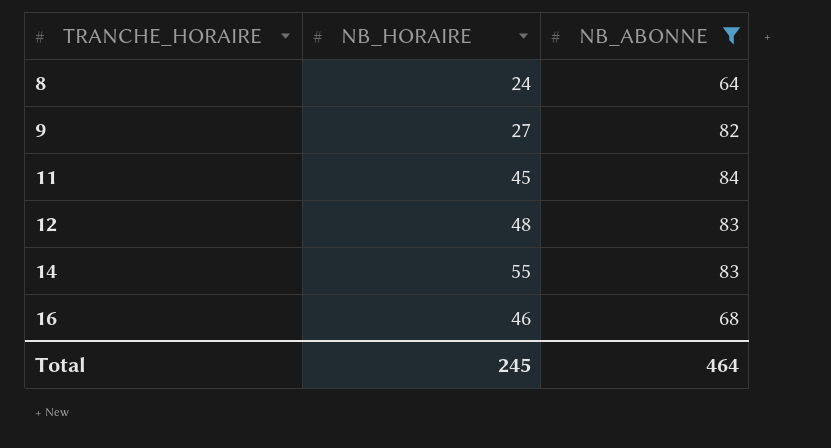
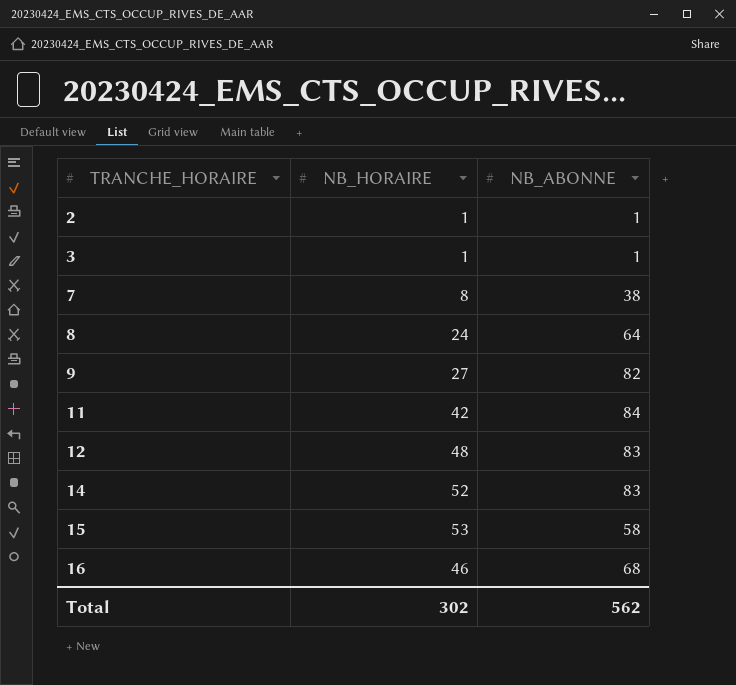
filter: NB_ABONNE >= 64 -> none
11 | NB_HORAIRE: 45 -> 42
14 | NB_HORAIRE: 55 -> 52
Total | NB_HORAIRE: 245 -> 302
Total | NB_ABONNE: 464 -> 562

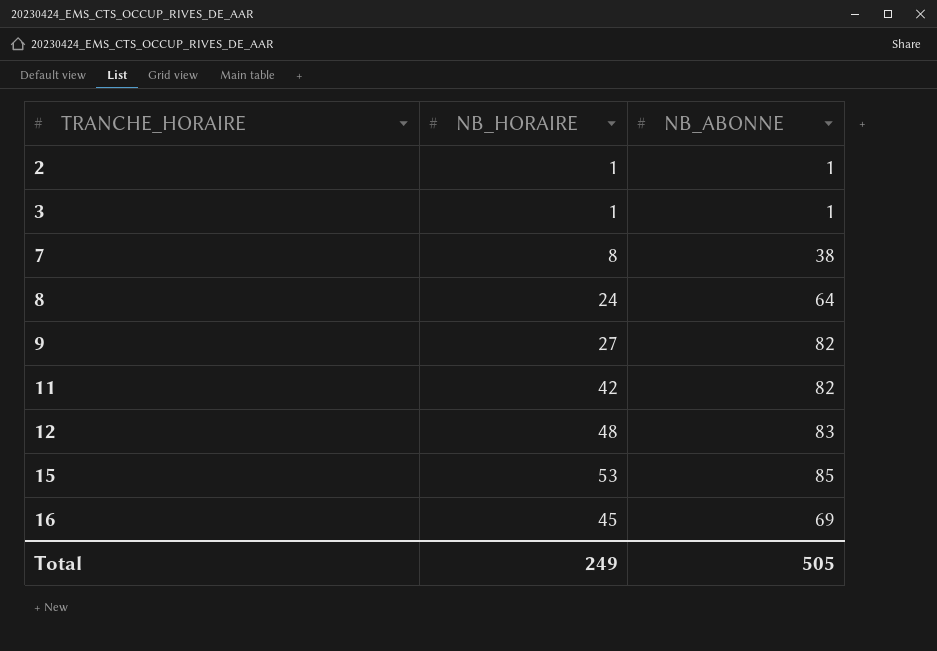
row 14: 52 | 83 -> none
11 | NB_ABONNE: 84 -> 82
15 | NB_ABONNE: 58 -> 85
16 | NB_HORAIRE: 46 -> 45
16 | NB_ABONNE: 68 -> 69
Total | NB_HORAIRE: 302 -> 249
Total | NB_ABONNE: 562 -> 505

